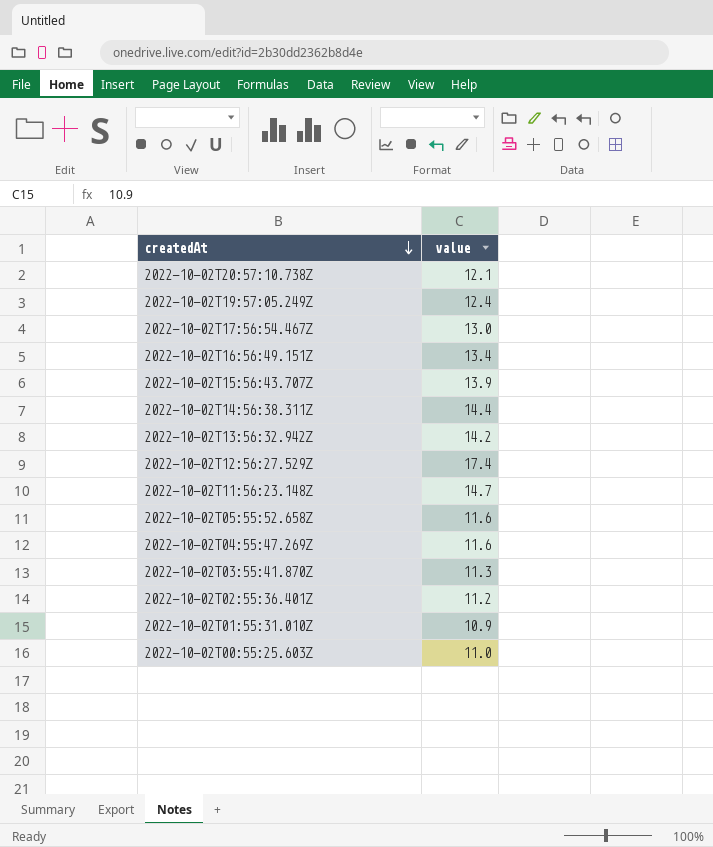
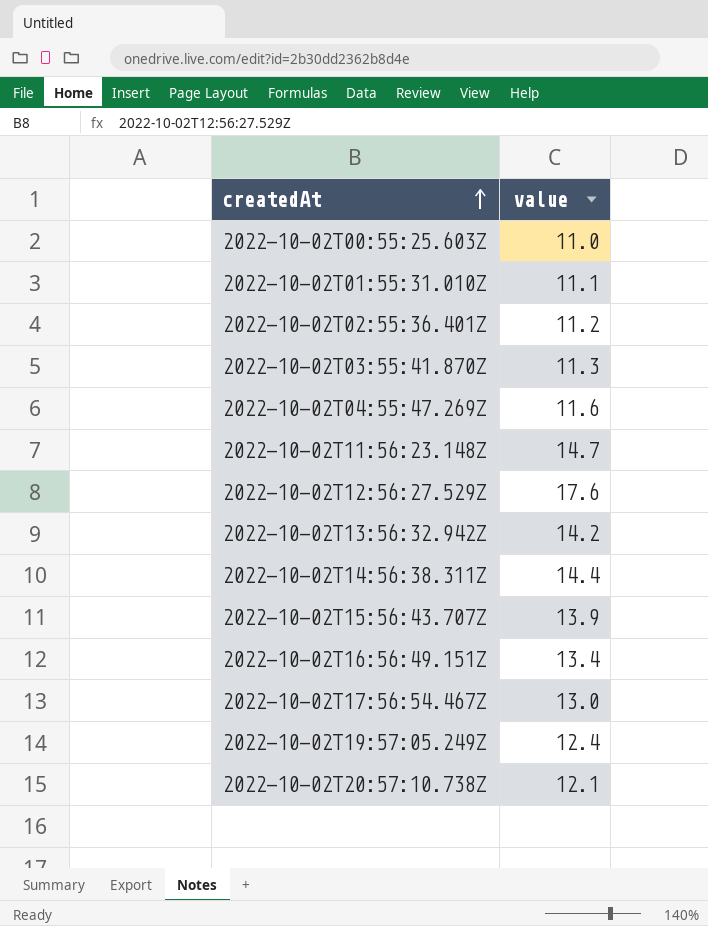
row order: createdAt descending -> createdAt ascending
row 2022-10-02T05:55:52.658Z: 11.6 -> none
2022-10-02T01:55:31.010Z | value: 10.9 -> 11.1
2022-10-02T12:56:27.529Z | value: 17.4 -> 17.6

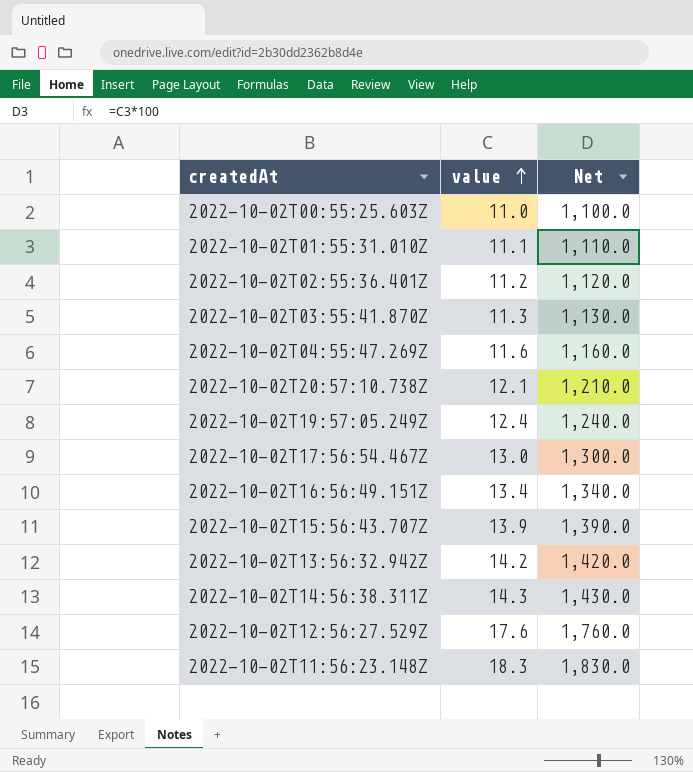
row order: createdAt ascending -> value ascending
column Net | formula: none -> [value] * 100
2022-10-02T14:56:38.311Z | value: 14.4 -> 14.3
2022-10-02T11:56:23.148Z | value: 14.7 -> 18.3

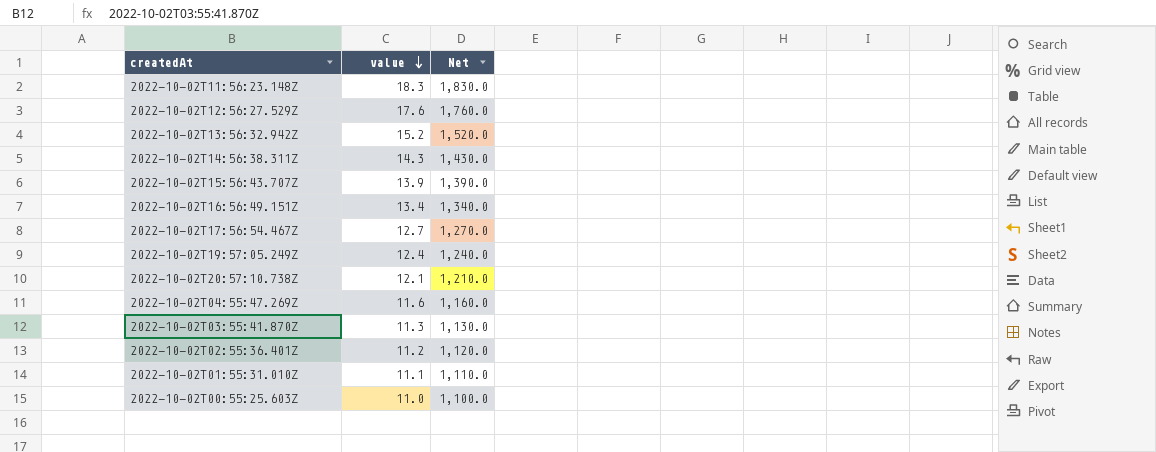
row order: value ascending -> value descending
2022-10-02T13:56:32.942Z | value: 14.2 -> 15.2
2022-10-02T13:56:32.942Z | Net: 1,420.0 -> 1,520.0
2022-10-02T17:56:54.467Z | value: 13.0 -> 12.7
2022-10-02T17:56:54.467Z | Net: 1,300.0 -> 1,270.0

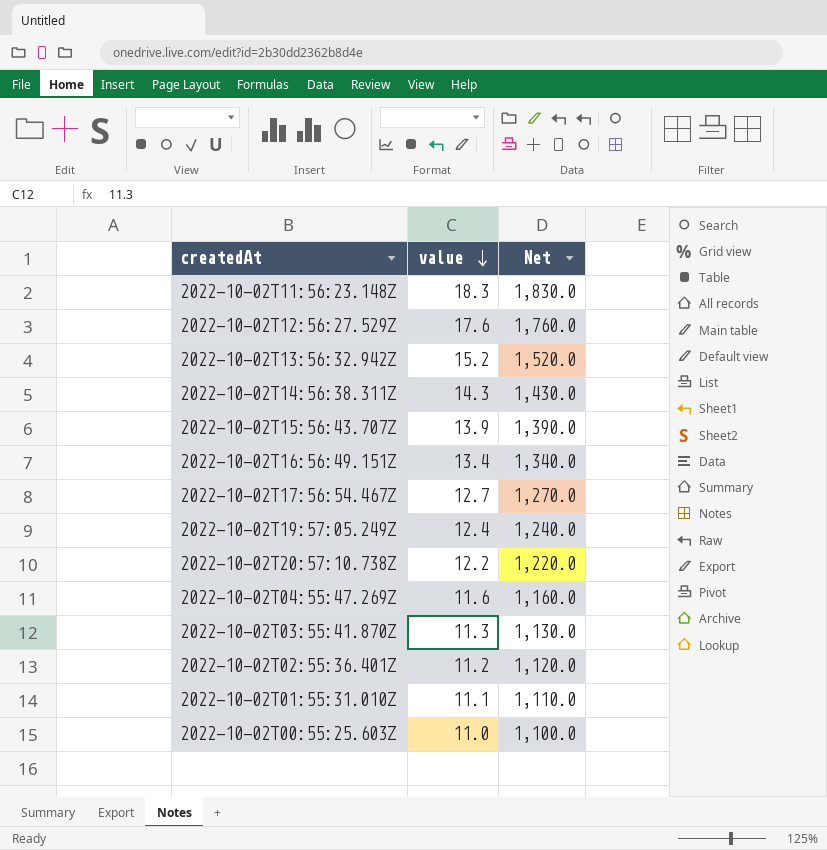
2022-10-02T20:57:10.738Z | value: 12.1 -> 12.2
2022-10-02T20:57:10.738Z | Net: 1,210.0 -> 1,220.0

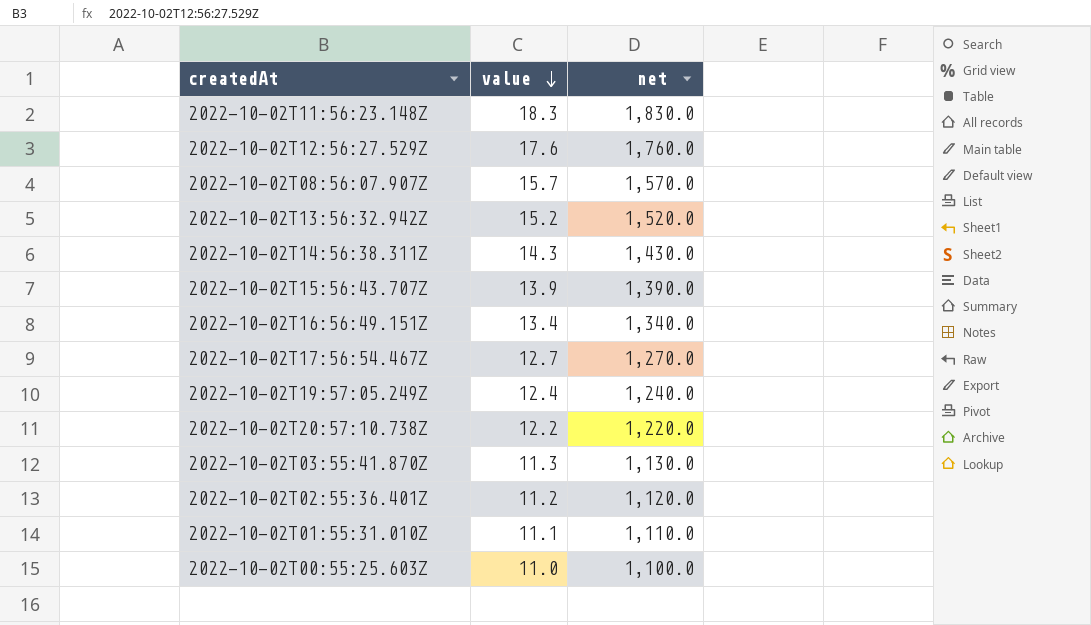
column name: Net -> net
row 2022-10-02T04:55:47.269Z: 11.6 | 1,160.0 -> none
row 2022-10-02T08:56:07.907Z: none -> 15.7 | 1,570.0

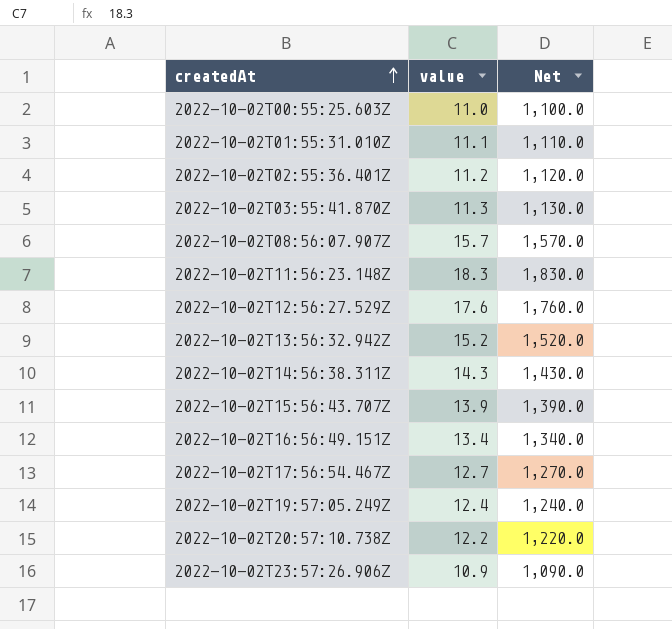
row order: value descending -> createdAt ascending
column name: net -> Net
row 2022-10-02T23:57:26.906Z: none -> 10.9 | 1,090.0

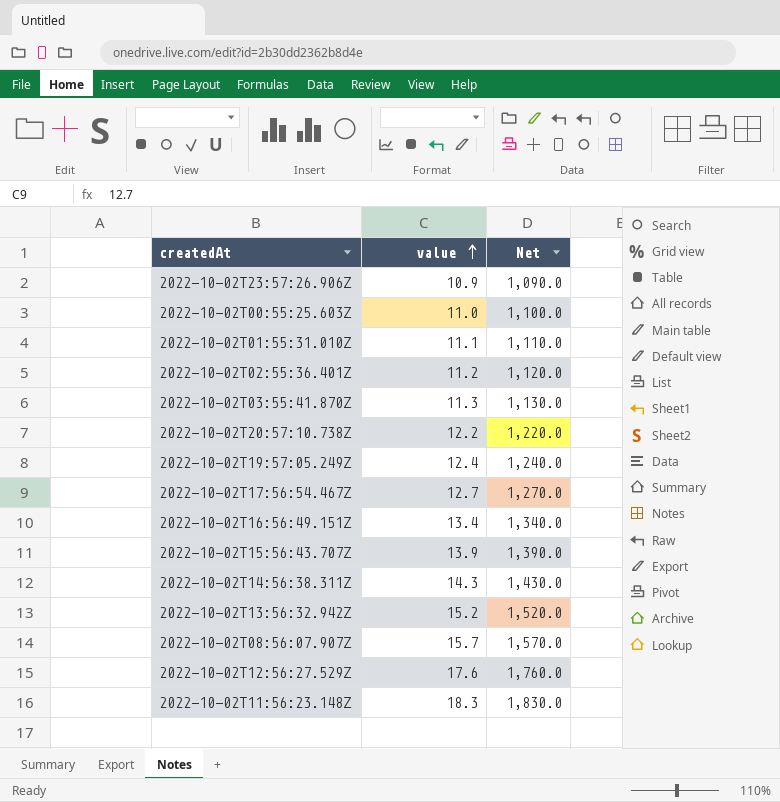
row order: createdAt ascending -> value ascending

